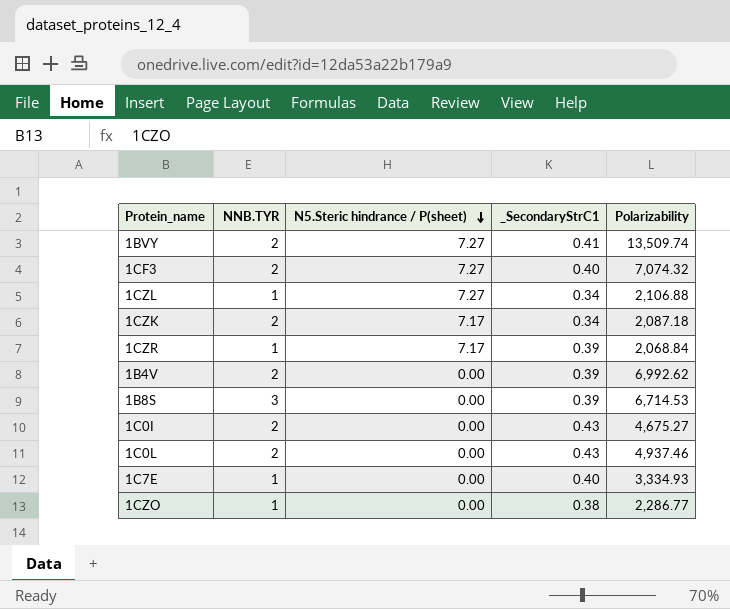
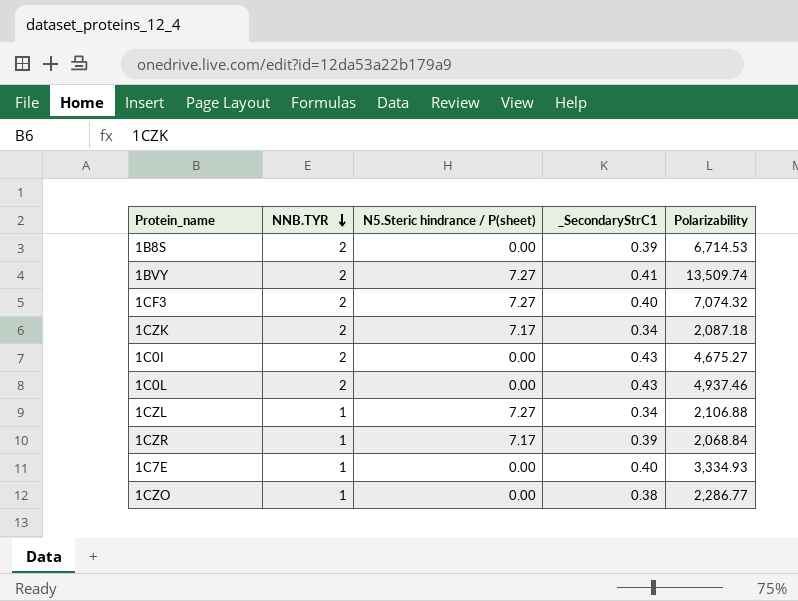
row order: N5.Steric hindrance / P(sheet) descending -> NNB.TYR descending
row 1B4V: 2 | 0.00 | 0.39 | 6,992.62 -> none
1B8S | NNB.TYR: 3 -> 2

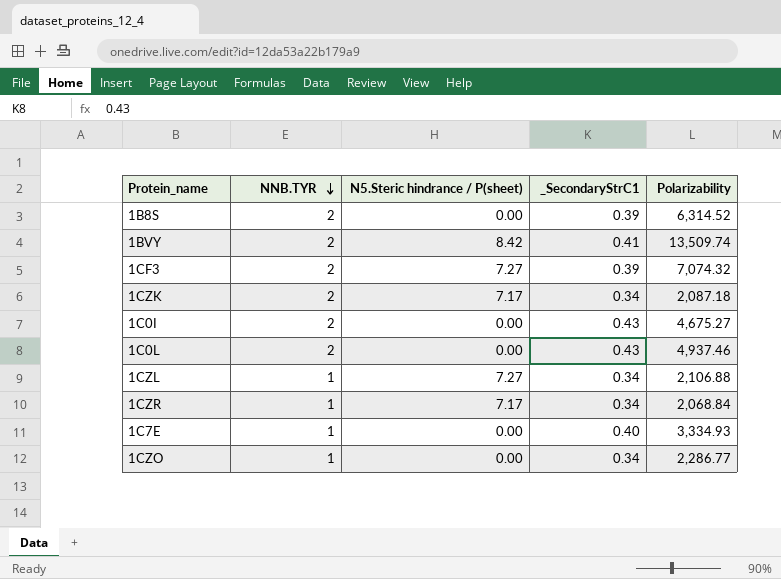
1B8S | Polarizability: 6,714.53 -> 6,314.52
1BVY | N5.Steric hindrance / P(sheet): 7.27 -> 8.42
1CF3 | _SecondaryStrC1: 0.40 -> 0.39
1CZR | _SecondaryStrC1: 0.39 -> 0.34
1CZO | _SecondaryStrC1: 0.38 -> 0.34

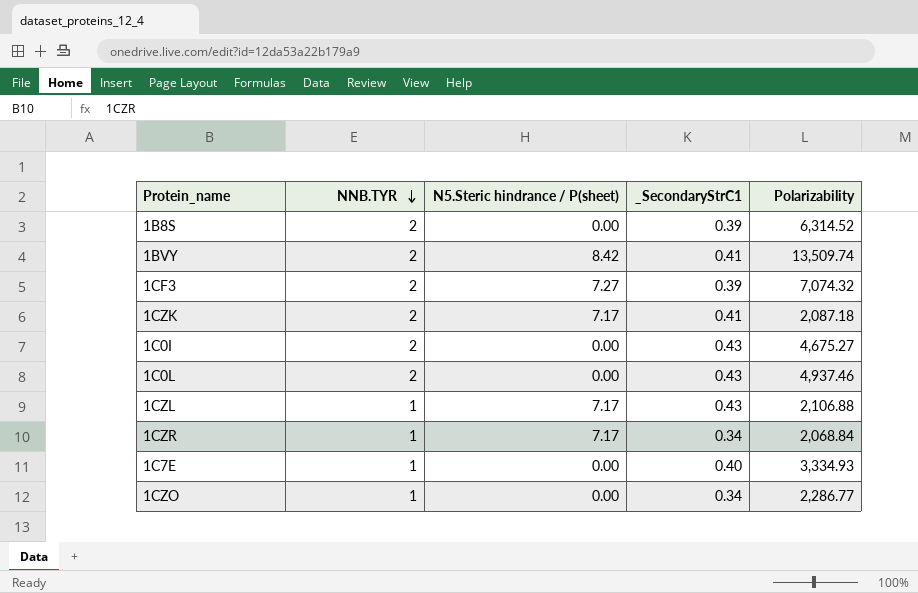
1CZK | _SecondaryStrC1: 0.34 -> 0.41
1CZL | N5.Steric hindrance / P(sheet): 7.27 -> 7.17
1CZL | _SecondaryStrC1: 0.34 -> 0.43

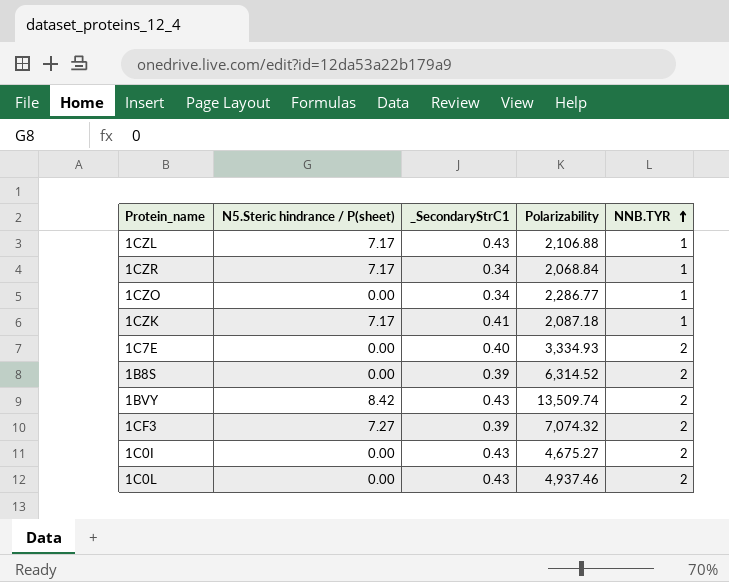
row order: NNB.TYR descending -> NNB.TYR ascending
column NNB.TYR | position: 2 -> 5
1CZK | NNB.TYR: 2 -> 1
1C7E | NNB.TYR: 1 -> 2
1BVY | _SecondaryStrC1: 0.41 -> 0.43

